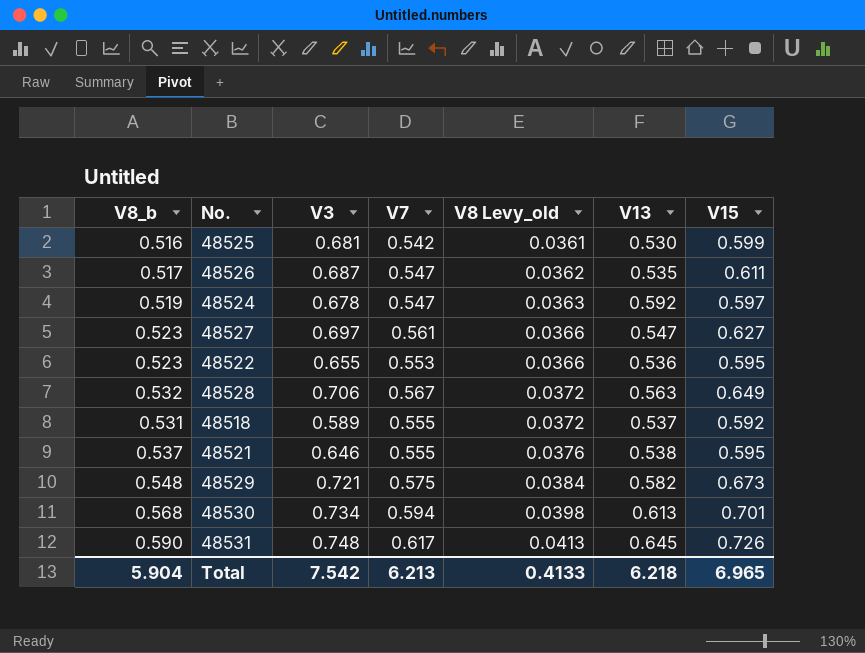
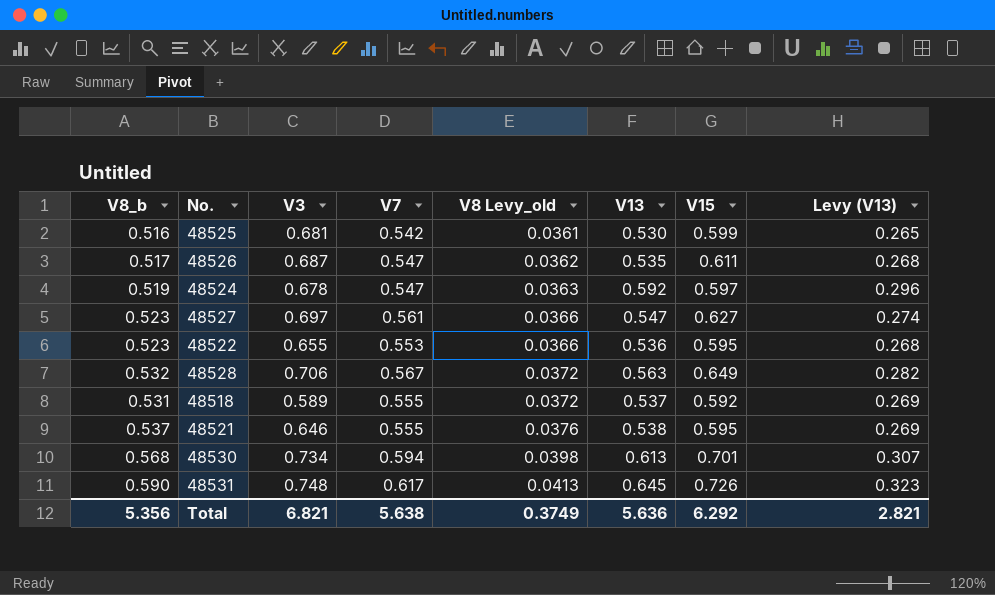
column Levy (V13) | formula: none -> [V13] * 0.5
row 48529: 0.548 | 0.721 | 0.575 | 0.0384 | 0.582 | 0.673 -> none
Total | V8_b: 5.904 -> 5.356
Total | V3: 7.542 -> 6.821
Total | V7: 6.213 -> 5.638
Total | V8 Levy_old: 0.4133 -> 0.3749
Total | V13: 6.218 -> 5.636
Total | V15: 6.965 -> 6.292

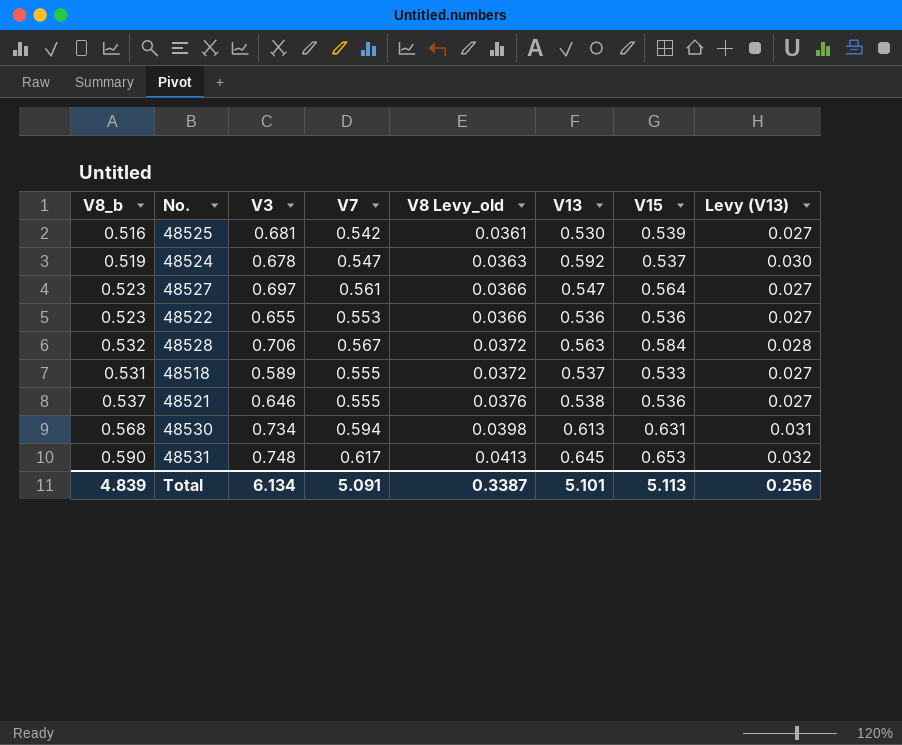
column Levy (V13) | formula: [V13] * 0.5 -> [V13] * 0.05
row 48526: 0.517 | 0.687 | 0.547 | 0.0362 | 0.535 | 0.611 | 0.268 -> none
48525 | V15: 0.599 -> 0.539
48524 | V15: 0.597 -> 0.537
48527 | V15: 0.627 -> 0.564
48522 | V15: 0.595 -> 0.536
48528 | V15: 0.649 -> 0.584
48518 | V15: 0.592 -> 0.533
48521 | V15: 0.595 -> 0.536
48530 | V15: 0.701 -> 0.631
48531 | V15: 0.726 -> 0.653
Total | V8_b: 5.356 -> 4.839
Total | V3: 6.821 -> 6.134
Total | V7: 5.638 -> 5.091
Total | V8 Levy_old: 0.3749 -> 0.3387
Total | V13: 5.636 -> 5.101
Total | V15: 6.292 -> 5.113
Total | Levy (V13): 2.821 -> 0.256

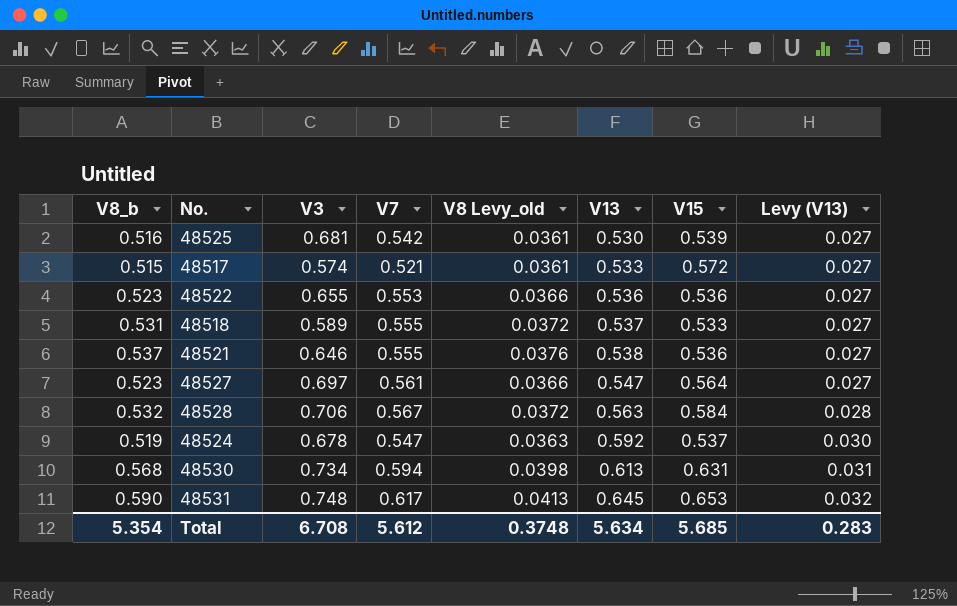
row order: V8 Levy_old ascending -> V13 ascending
row 48517: none -> 0.515 | 0.574 | 0.521 | 0.0361 | 0.533 | 0.572 | 0.027
Total | V8_b: 4.839 -> 5.354
Total | V3: 6.134 -> 6.708
Total | V7: 5.091 -> 5.612
Total | V8 Levy_old: 0.3387 -> 0.3748
Total | V13: 5.101 -> 5.634
Total | V15: 5.113 -> 5.685
Total | Levy (V13): 0.256 -> 0.283

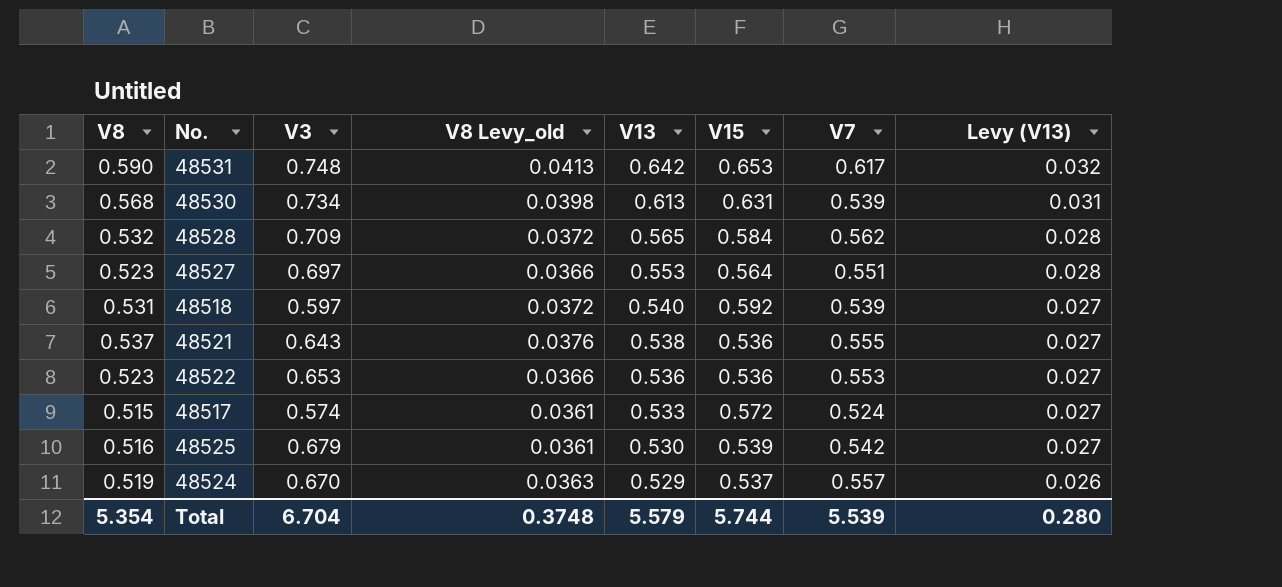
row order: V13 ascending -> V13 descending
column name: V8_b -> V8
column V7 | position: 4 -> 7
48531 | V13: 0.645 -> 0.642
48530 | V7: 0.594 -> 0.539
48528 | V3: 0.706 -> 0.709
48528 | V13: 0.563 -> 0.565
48528 | V7: 0.567 -> 0.562
48527 | V13: 0.547 -> 0.553
48527 | V7: 0.561 -> 0.551
48527 | Levy (V13): 0.027 -> 0.028
48518 | V3: 0.589 -> 0.597
48518 | V13: 0.537 -> 0.540
48518 | V15: 0.533 -> 0.592
48518 | V7: 0.555 -> 0.539
48521 | V3: 0.646 -> 0.643
48522 | V3: 0.655 -> 0.653
48517 | V7: 0.521 -> 0.524
48525 | V3: 0.681 -> 0.679
48524 | V3: 0.678 -> 0.670
48524 | V13: 0.592 -> 0.529
48524 | V7: 0.547 -> 0.557
48524 | Levy (V13): 0.030 -> 0.026
Total | V3: 6.708 -> 6.704
Total | V13: 5.634 -> 5.579
Total | V15: 5.685 -> 5.744
Total | V7: 5.612 -> 5.539
Total | Levy (V13): 0.283 -> 0.280

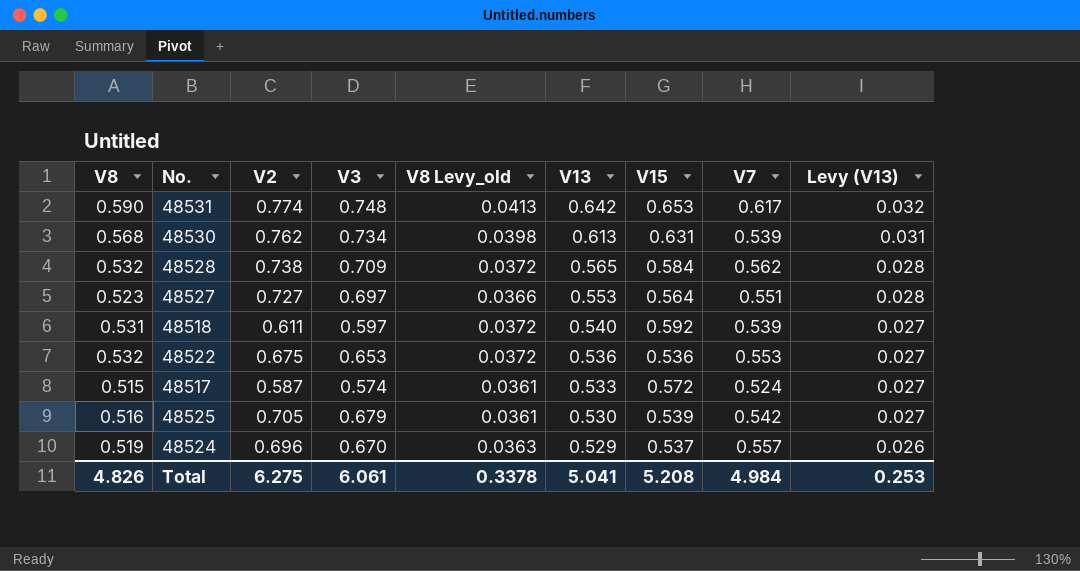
column V2 | position: none -> 3
row 48521: 0.537 | 0.643 | 0.0376 | 0.538 | 0.536 | 0.555 | 0.027 -> none
48522 | V8: 0.523 -> 0.532
48522 | V8 Levy_old: 0.0366 -> 0.0372
Total | V8: 5.354 -> 4.826
Total | V3: 6.704 -> 6.061
Total | V8 Levy_old: 0.3748 -> 0.3378
Total | V13: 5.579 -> 5.041
Total | V15: 5.744 -> 5.208
Total | V7: 5.539 -> 4.984
Total | Levy (V13): 0.280 -> 0.253

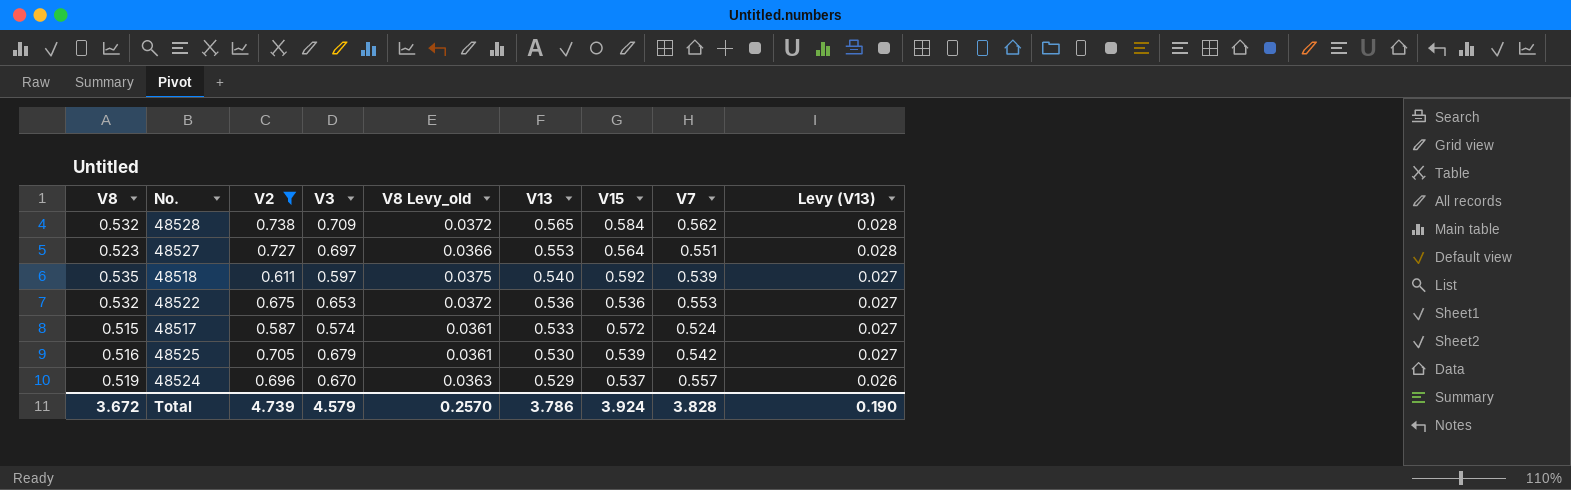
filter: none -> V2 <= 0.738
48518 | V8: 0.531 -> 0.535
48518 | V8 Levy_old: 0.0372 -> 0.0375
Total | V8: 4.826 -> 3.672
Total | V2: 6.275 -> 4.739
Total | V3: 6.061 -> 4.579
Total | V8 Levy_old: 0.3378 -> 0.2570
Total | V13: 5.041 -> 3.786
Total | V15: 5.208 -> 3.924
Total | V7: 4.984 -> 3.828
Total | Levy (V13): 0.253 -> 0.190

